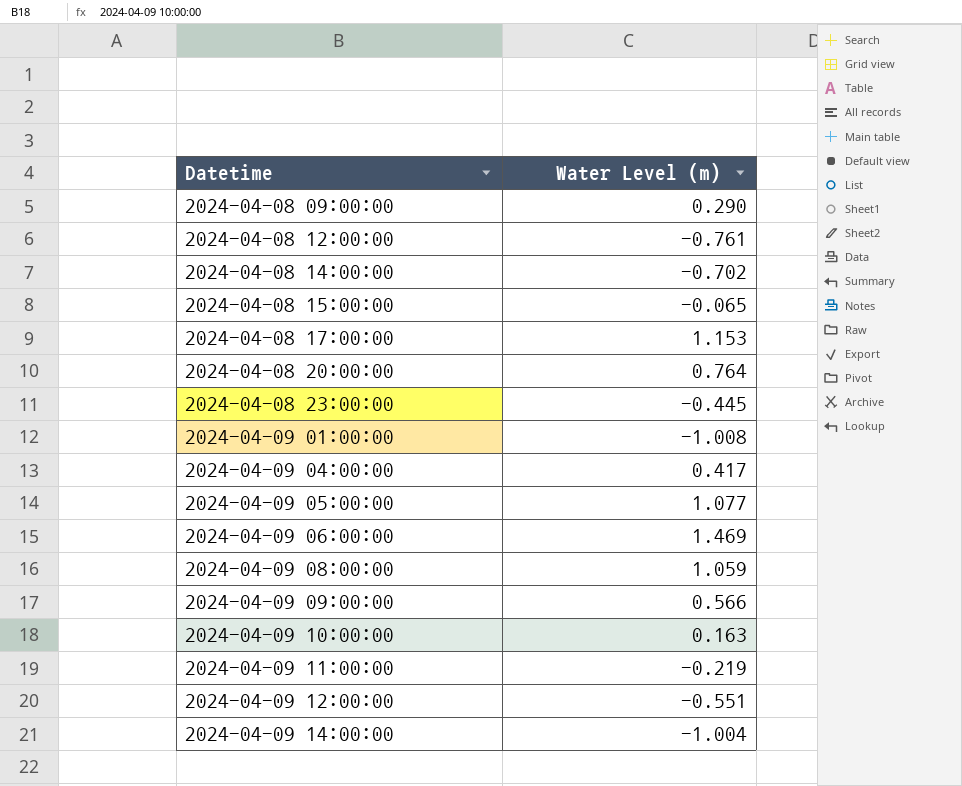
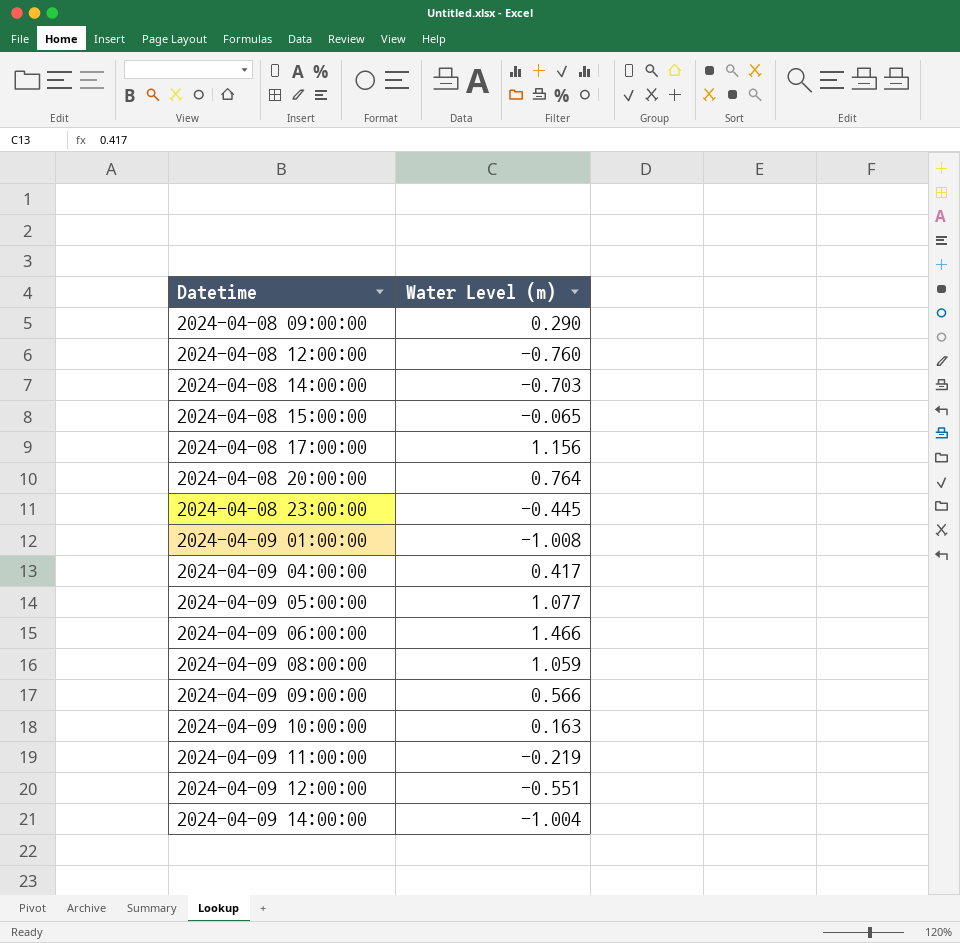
2024-04-08 12:00:00 | Water Level (m): -0.761 -> -0.760
2024-04-08 14:00:00 | Water Level (m): -0.702 -> -0.703
2024-04-08 17:00:00 | Water Level (m): 1.153 -> 1.156
2024-04-09 06:00:00 | Water Level (m): 1.469 -> 1.466

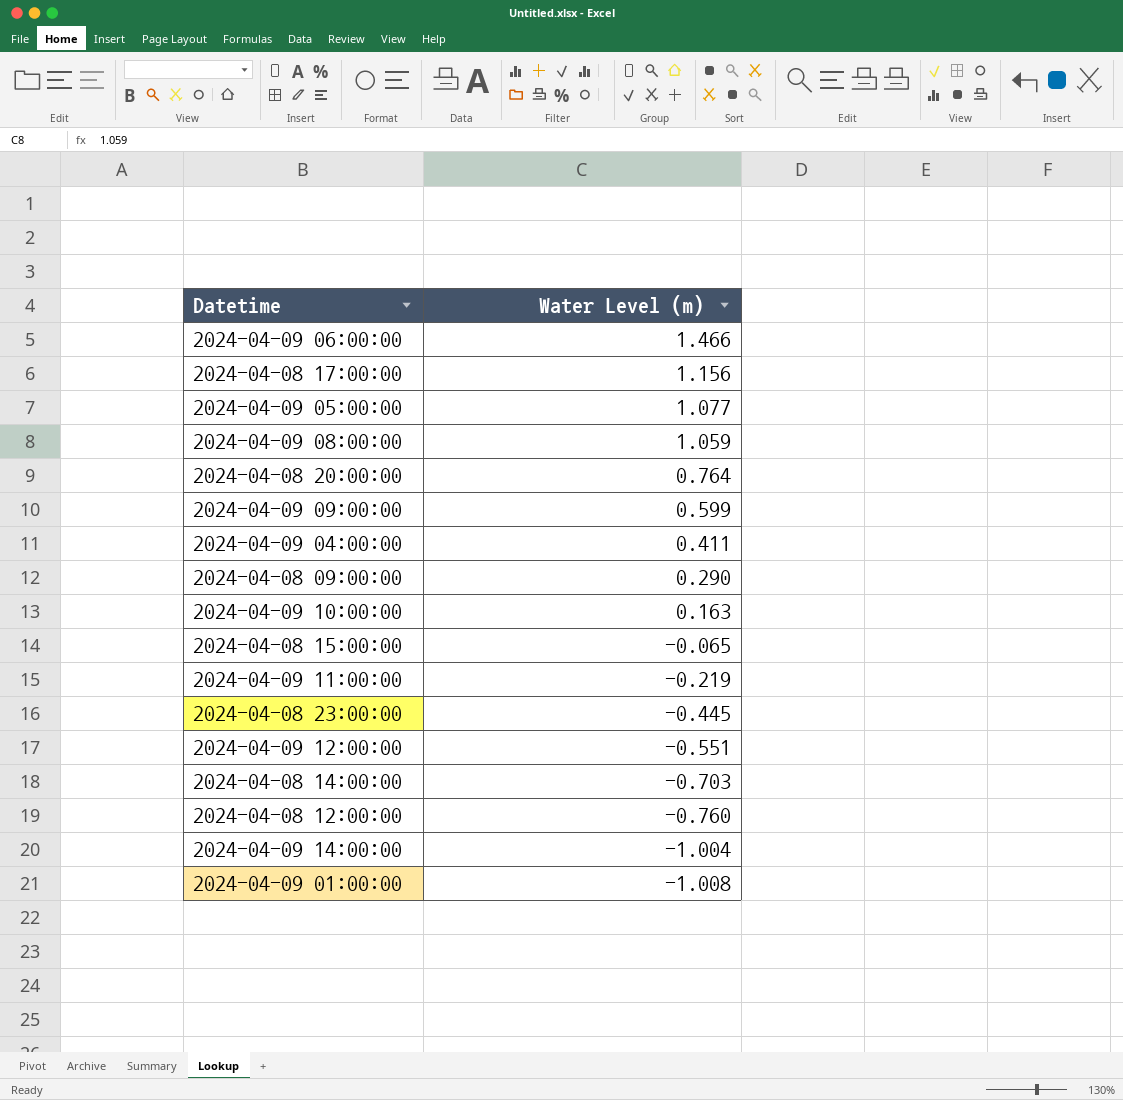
row order: Datetime ascending -> Water Level (m) descending
2024-04-09 09:00:00 | Water Level (m): 0.566 -> 0.599
2024-04-09 04:00:00 | Water Level (m): 0.417 -> 0.411

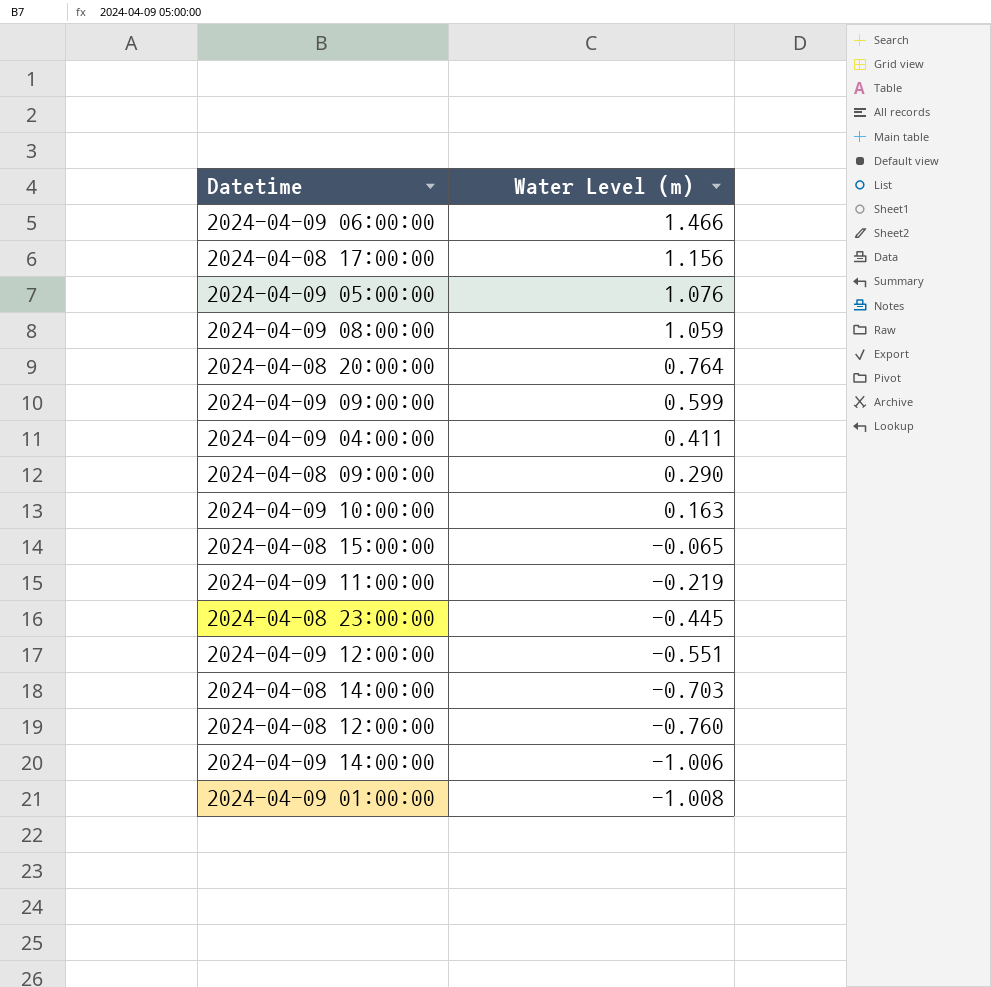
2024-04-09 05:00:00 | Water Level (m): 1.077 -> 1.076
2024-04-09 14:00:00 | Water Level (m): -1.004 -> -1.006

